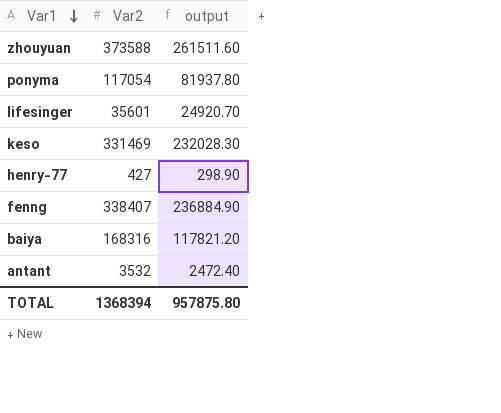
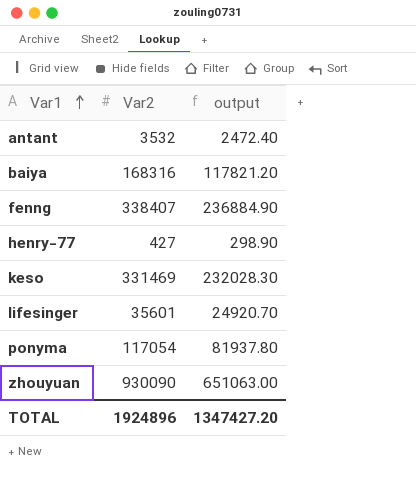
row order: Var1 descending -> Var1 ascending
zhouyuan | Var2: 373588 -> 930090
zhouyuan | output: 261511.60 -> 651063.00
TOTAL | Var2: 1368394 -> 1924896
TOTAL | output: 957875.80 -> 1347427.20

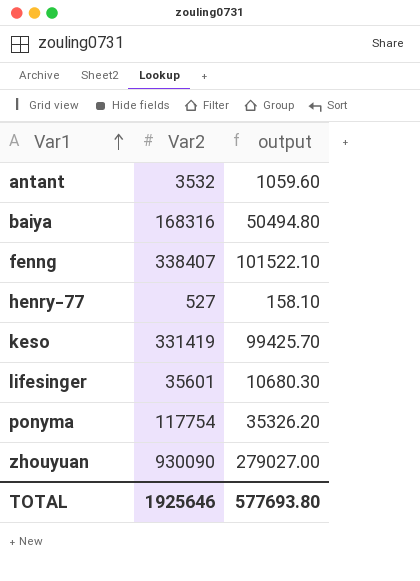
column output | formula: [Var2] * 0.7 -> [Var2] * 0.3
henry-77 | Var2: 427 -> 527
keso | Var2: 331469 -> 331419
ponyma | Var2: 117054 -> 117754
TOTAL | Var2: 1924896 -> 1925646
TOTAL | output: 1347427.20 -> 577693.80

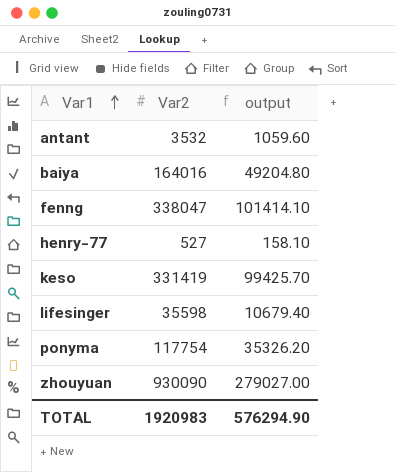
baiya | Var2: 168316 -> 164016
baiya | output: 50494.80 -> 49204.80
fenng | Var2: 338407 -> 338047
fenng | output: 101522.10 -> 101414.10
lifesinger | Var2: 35601 -> 35598
lifesinger | output: 10680.30 -> 10679.40
TOTAL | Var2: 1925646 -> 1920983
TOTAL | output: 577693.80 -> 576294.90

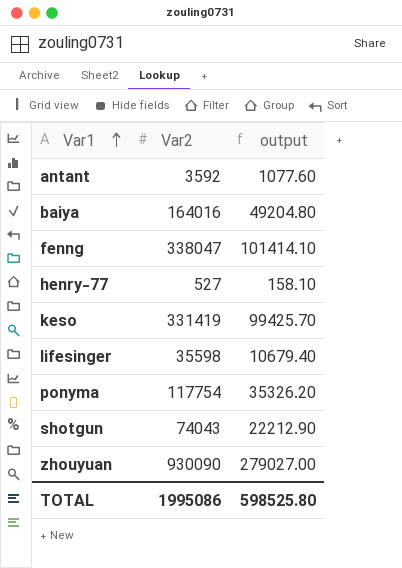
antant | Var2: 3532 -> 3592
antant | output: 1059.60 -> 1077.60
row shotgun: none -> 74043 | 22212.90
TOTAL | Var2: 1920983 -> 1995086
TOTAL | output: 576294.90 -> 598525.80

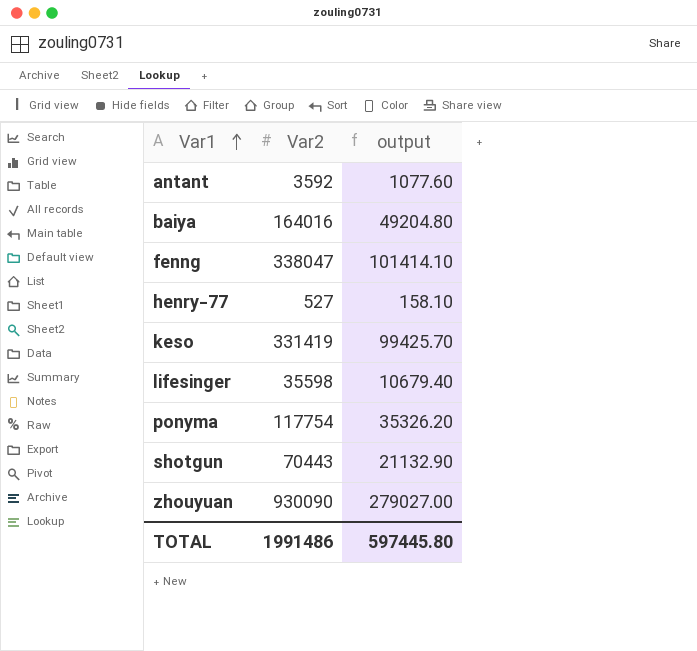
shotgun | Var2: 74043 -> 70443
shotgun | output: 22212.90 -> 21132.90
TOTAL | Var2: 1995086 -> 1991486
TOTAL | output: 598525.80 -> 597445.80

